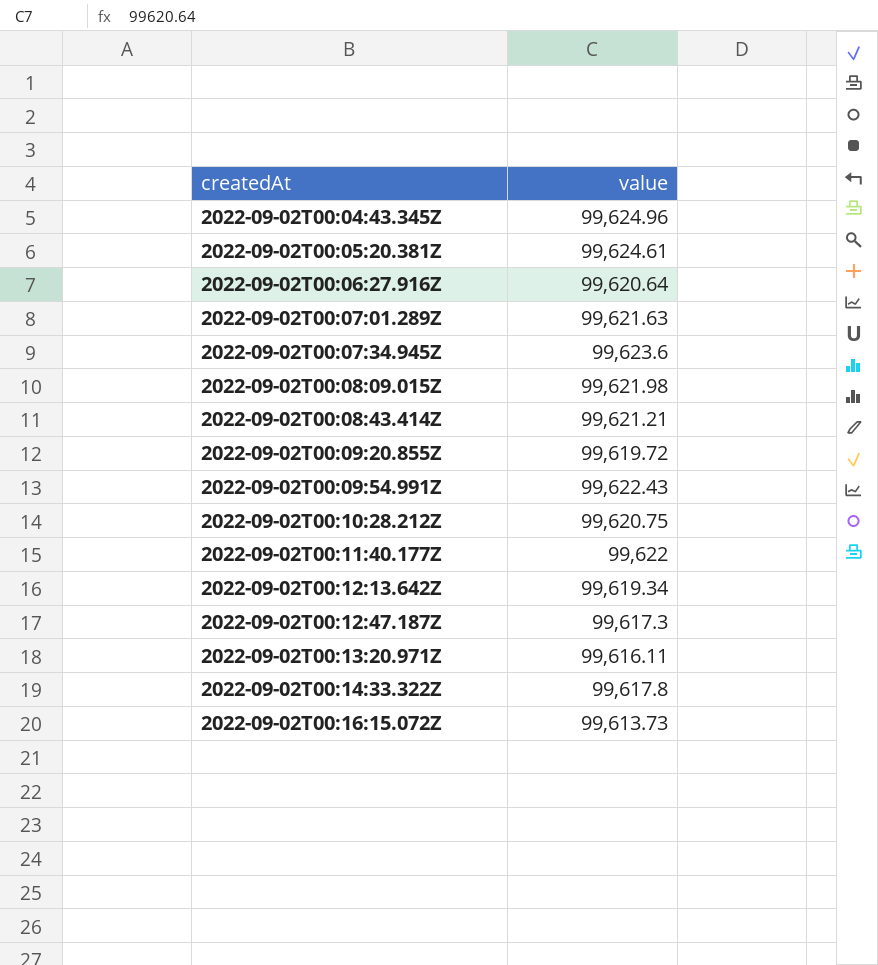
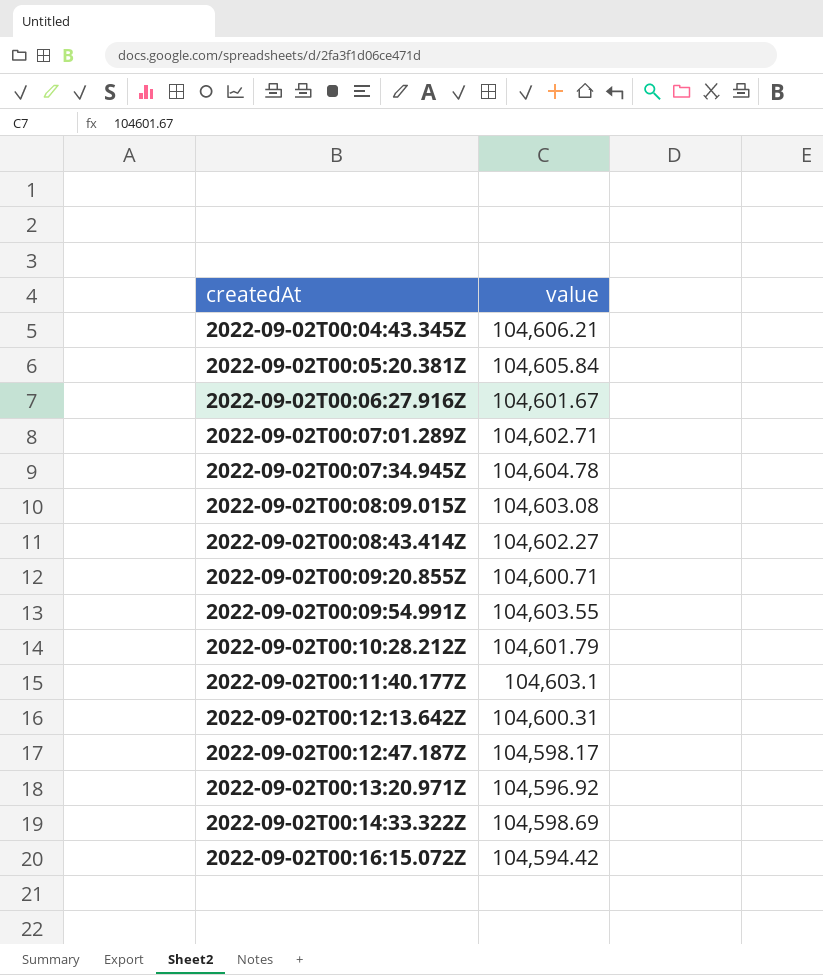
2022-09-02T00:04:43.345Z | value: 99,624.96 -> 104,606.21
2022-09-02T00:05:20.381Z | value: 99,624.61 -> 104,605.84
2022-09-02T00:06:27.916Z | value: 99,620.64 -> 104,601.67
2022-09-02T00:07:01.289Z | value: 99,621.63 -> 104,602.71
2022-09-02T00:07:34.945Z | value: 99,623.6 -> 104,604.78
2022-09-02T00:08:09.015Z | value: 99,621.98 -> 104,603.08
2022-09-02T00:08:43.414Z | value: 99,621.21 -> 104,602.27
2022-09-02T00:09:20.855Z | value: 99,619.72 -> 104,600.71
2022-09-02T00:09:54.991Z | value: 99,622.43 -> 104,603.55
2022-09-02T00:10:28.212Z | value: 99,620.75 -> 104,601.79
2022-09-02T00:11:40.177Z | value: 99,622 -> 104,603.1
2022-09-02T00:12:13.642Z | value: 99,619.34 -> 104,600.31
2022-09-02T00:12:47.187Z | value: 99,617.3 -> 104,598.17
2022-09-02T00:13:20.971Z | value: 99,616.11 -> 104,596.92
2022-09-02T00:14:33.322Z | value: 99,617.8 -> 104,598.69
2022-09-02T00:16:15.072Z | value: 99,613.73 -> 104,594.42

